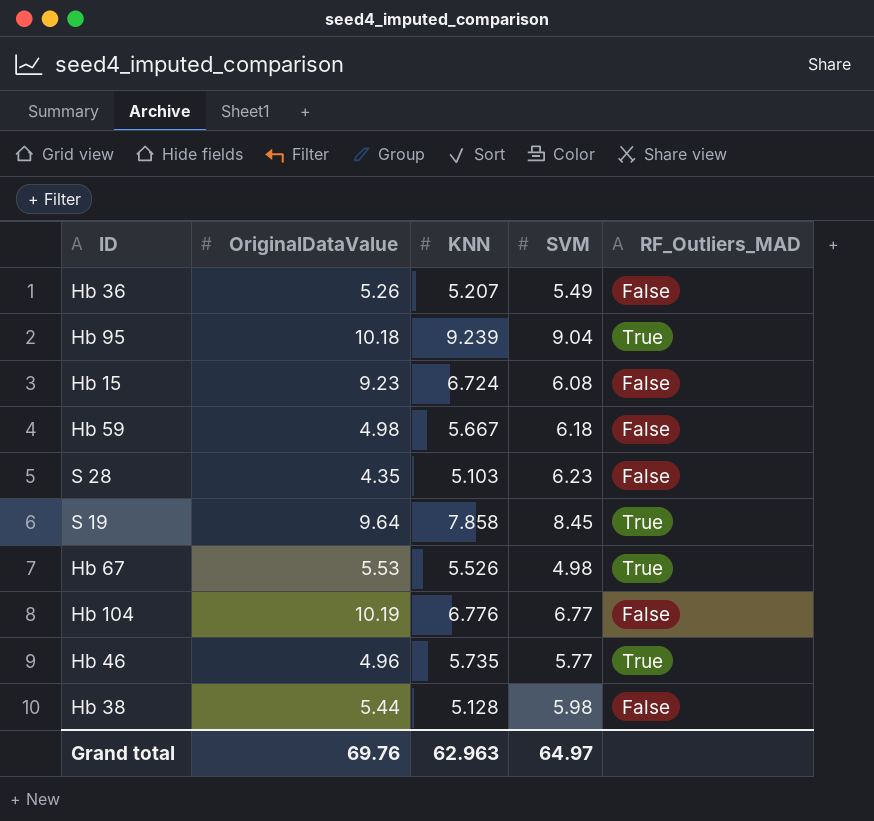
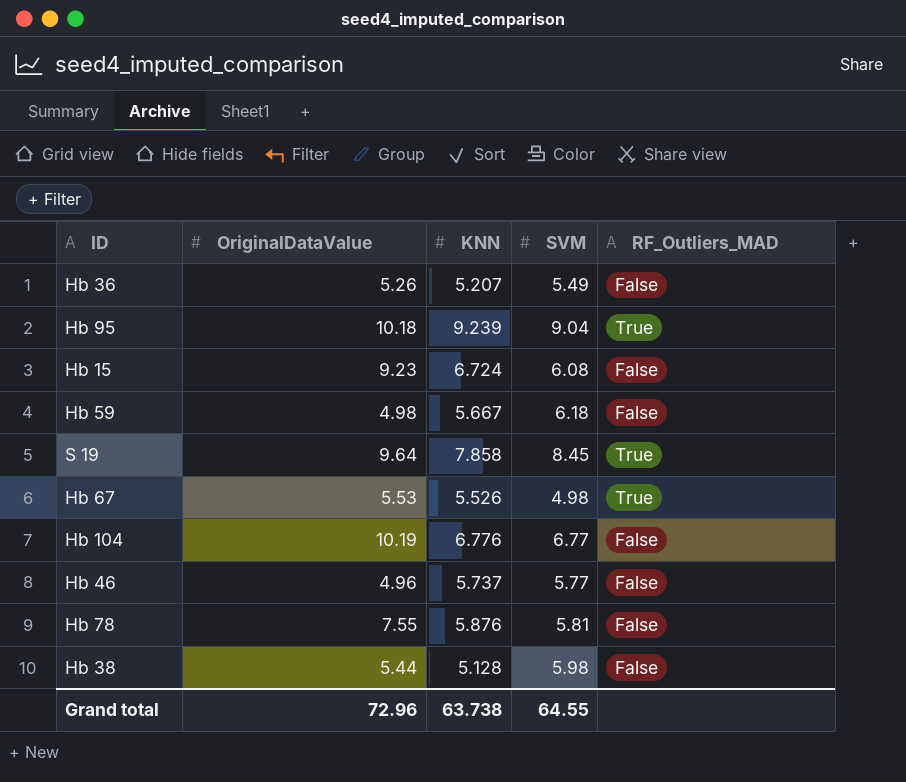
row S 28: 4.35 | 5.103 | 6.23 | False -> none
Hb 46 | KNN: 5.735 -> 5.737
Hb 46 | RF_Outliers_MAD: True -> False
row Hb 78: none -> 7.55 | 5.876 | 5.81 | False
Grand total | OriginalDataValue: 69.76 -> 72.96
Grand total | KNN: 62.963 -> 63.738
Grand total | SVM: 64.97 -> 64.55

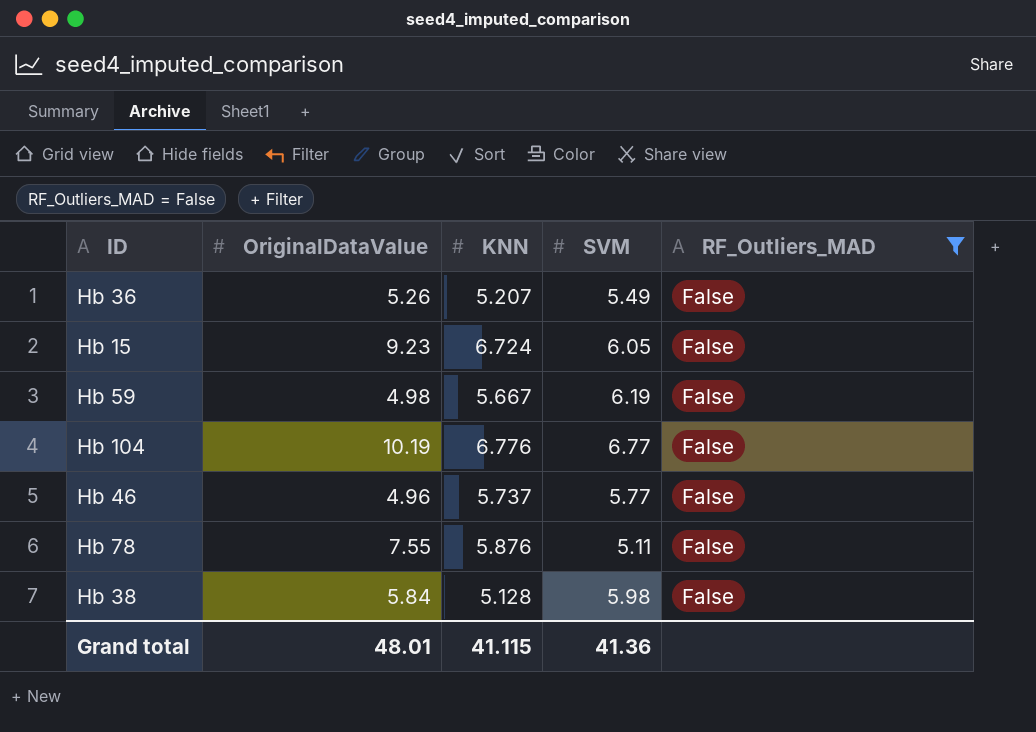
filter: none -> RF_Outliers_MAD = False
Hb 15 | SVM: 6.08 -> 6.05
Hb 59 | SVM: 6.18 -> 6.19
Hb 78 | SVM: 5.81 -> 5.11
Hb 38 | OriginalDataValue: 5.44 -> 5.84
Grand total | OriginalDataValue: 72.96 -> 48.01
Grand total | KNN: 63.738 -> 41.115
Grand total | SVM: 64.55 -> 41.36

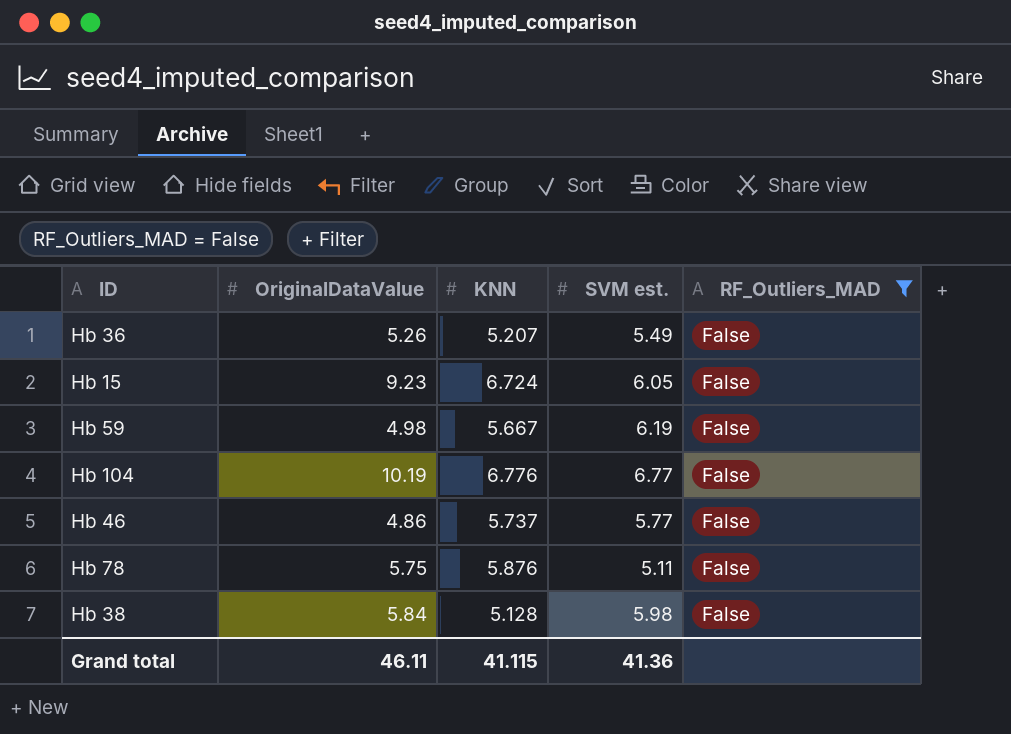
column name: SVM -> SVM est.
Hb 46 | OriginalDataValue: 4.96 -> 4.86
Hb 78 | OriginalDataValue: 7.55 -> 5.75
Grand total | OriginalDataValue: 48.01 -> 46.11

